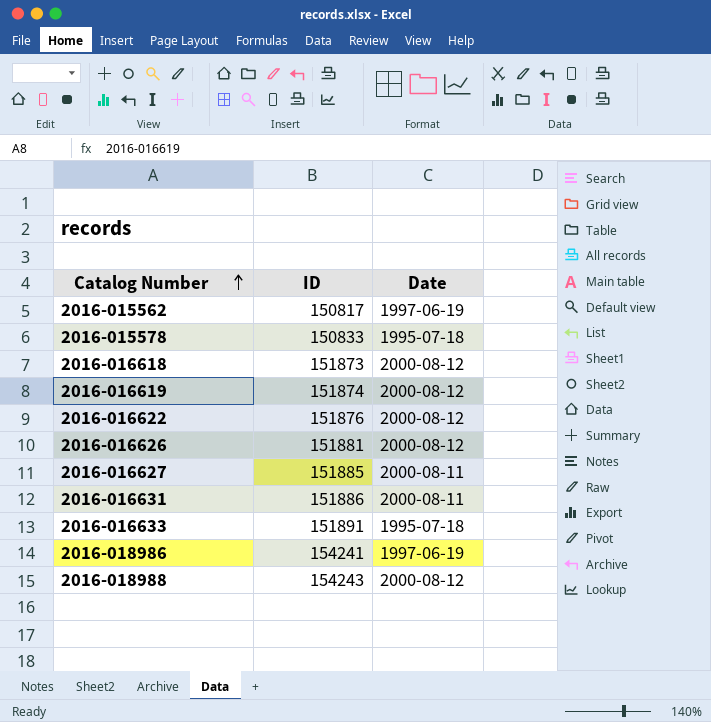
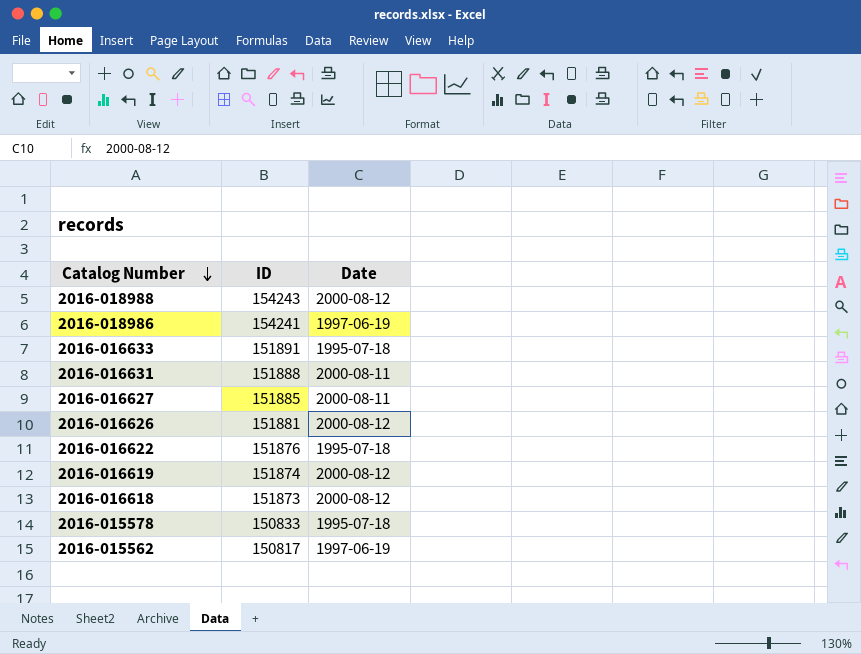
row order: Catalog Number ascending -> Catalog Number descending
2016-016631 | ID: 151886 -> 151888
2016-016622 | Date: 2000-08-12 -> 1995-07-18

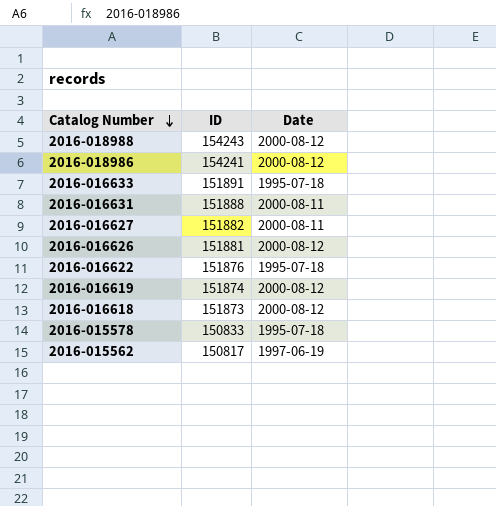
2016-018986 | Date: 1997-06-19 -> 2000-08-12
2016-016627 | ID: 151885 -> 151882

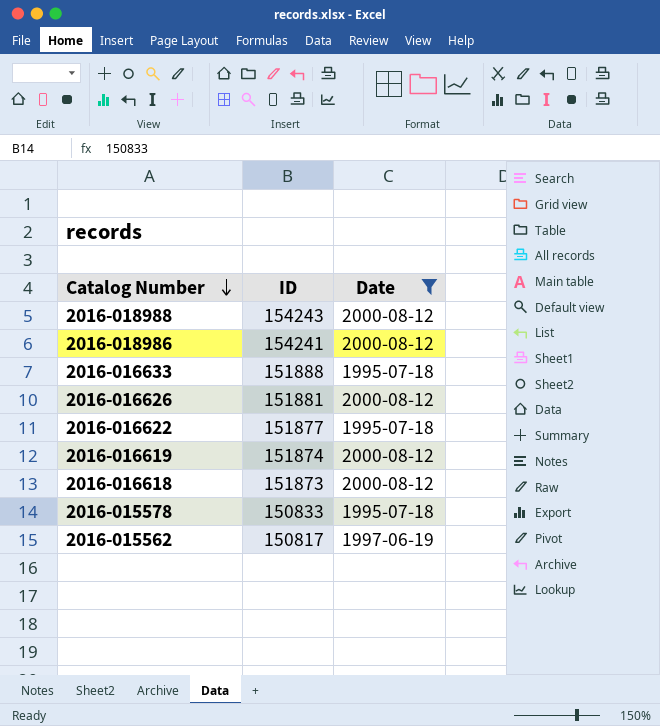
filter: none -> Date != 2000-08-11
2016-016633 | ID: 151891 -> 151888
2016-016622 | ID: 151876 -> 151877

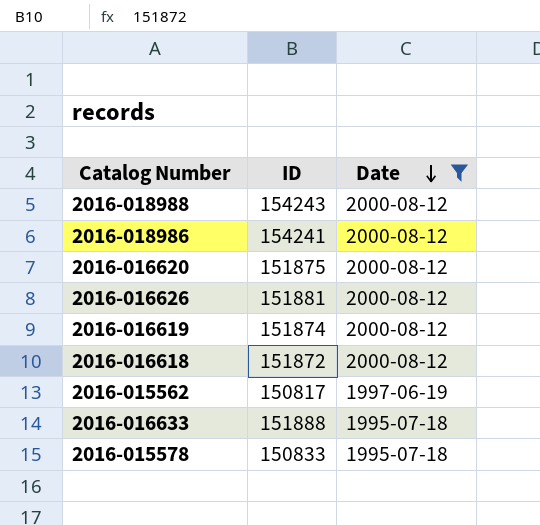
row order: Catalog Number descending -> Date descending
row 2016-016622: 151877 | 1995-07-18 -> none
row 2016-016620: none -> 151875 | 2000-08-12
2016-016618 | ID: 151873 -> 151872

